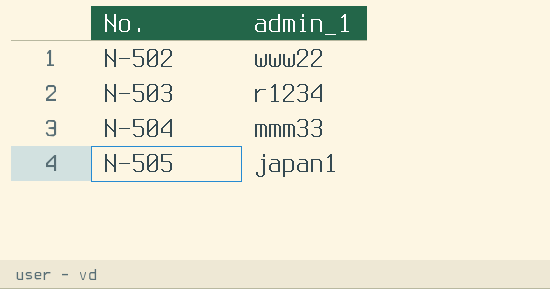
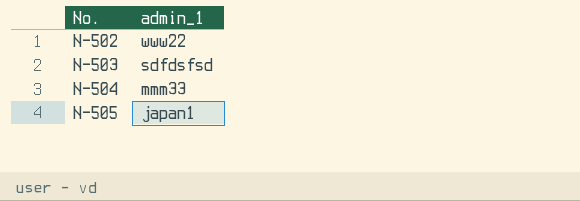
N-503 | admin_1: r1234 -> sdfdsfsd

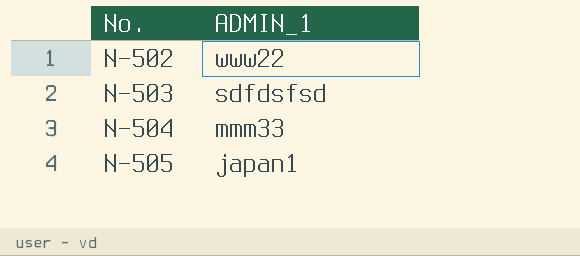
column name: admin_1 -> ADMIN_1

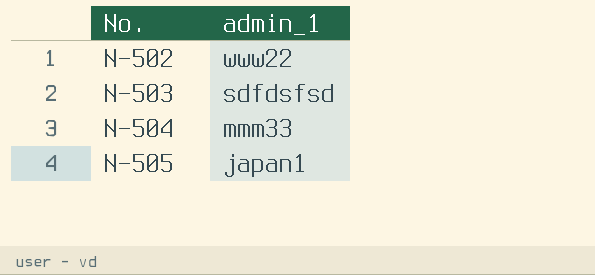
column name: ADMIN_1 -> admin_1

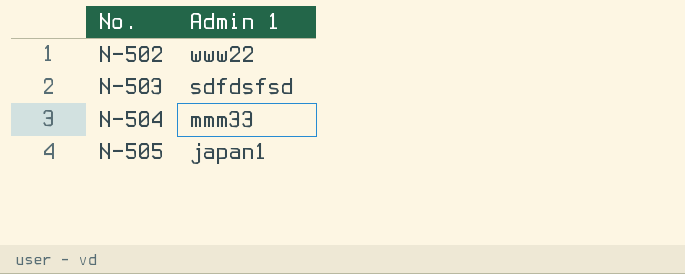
column name: admin_1 -> Admin 1

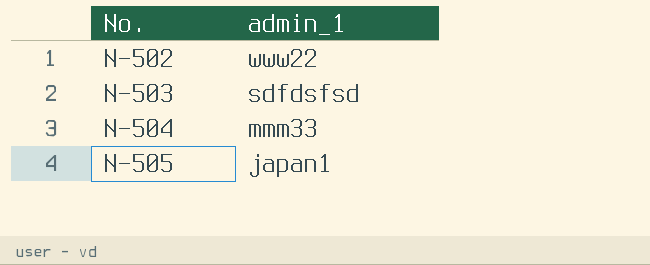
column name: Admin 1 -> admin_1

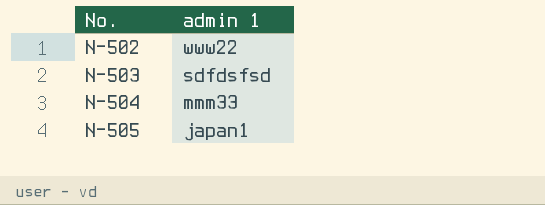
column name: admin_1 -> admin 1

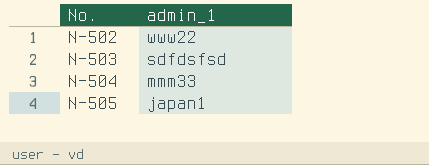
column name: admin 1 -> admin_1

